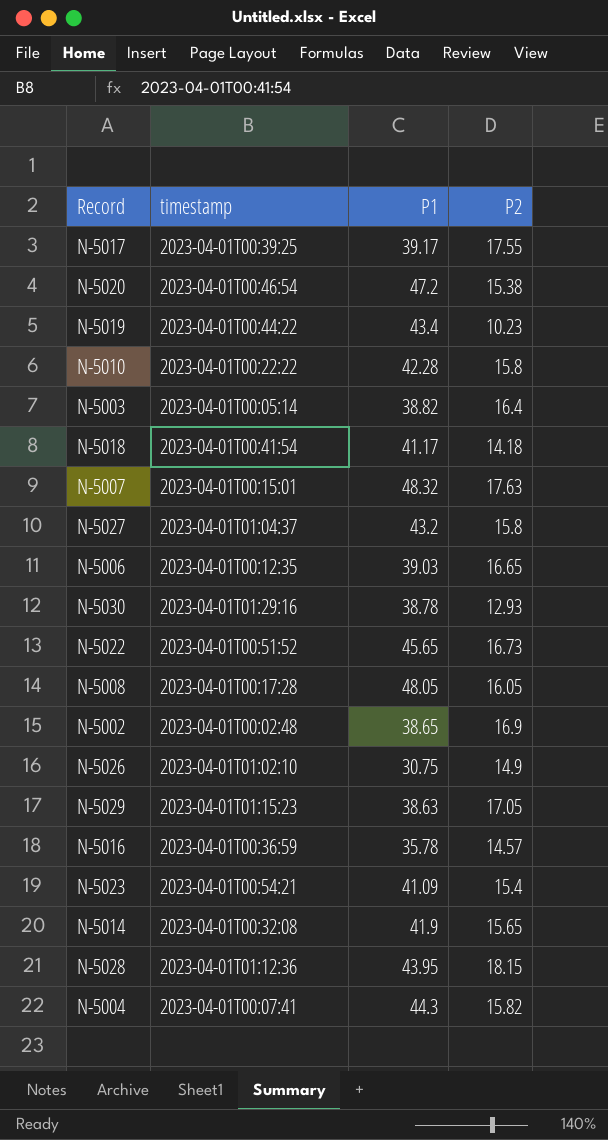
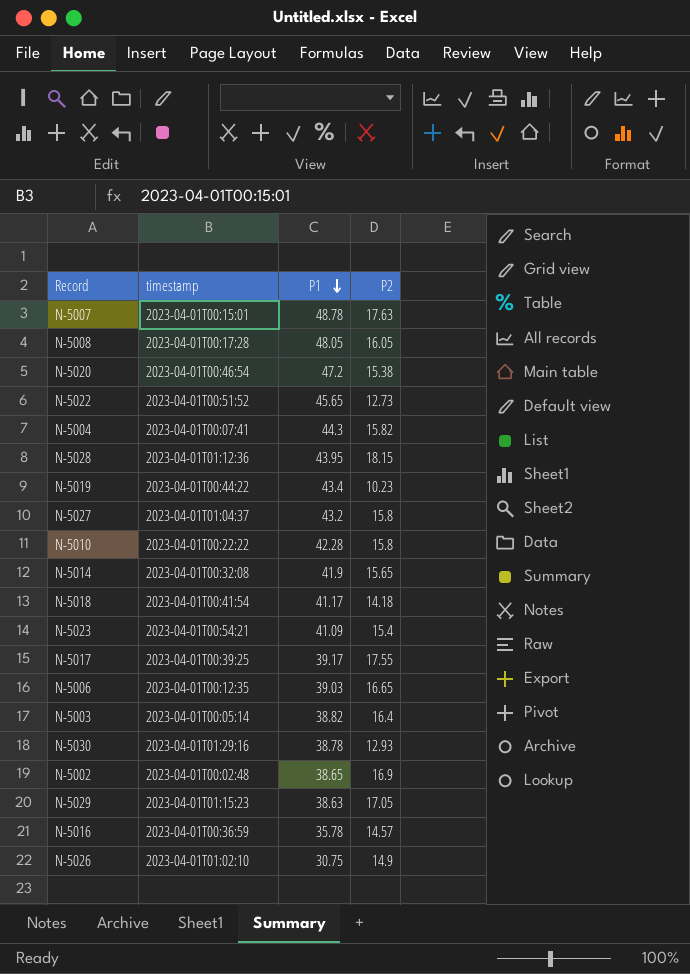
row order: none -> P1 descending
N-5007 | P1: 48.32 -> 48.78
N-5022 | P2: 16.73 -> 12.73

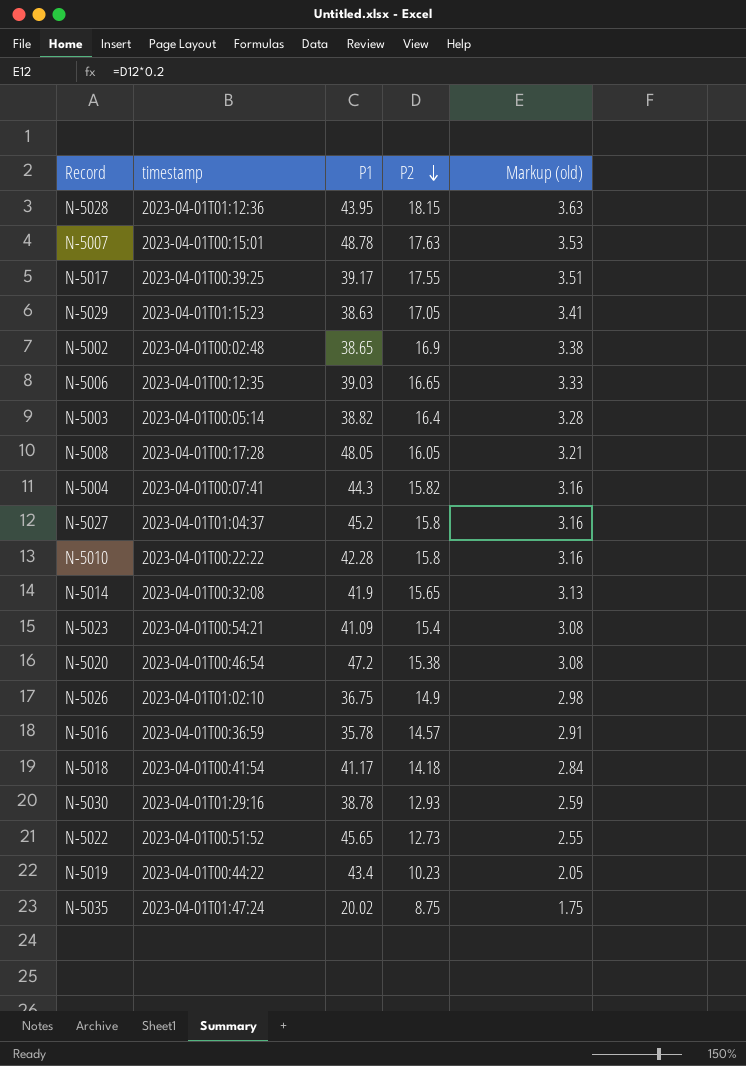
row order: P1 descending -> P2 descending
column Markup (old) | formula: none -> [P2] * 0.2
N-5027 | P1: 43.2 -> 45.2
N-5026 | P1: 30.75 -> 36.75
row N-5035: none -> 2023-04-01T01:47:24 | 20.02 | 8.75 | 1.75

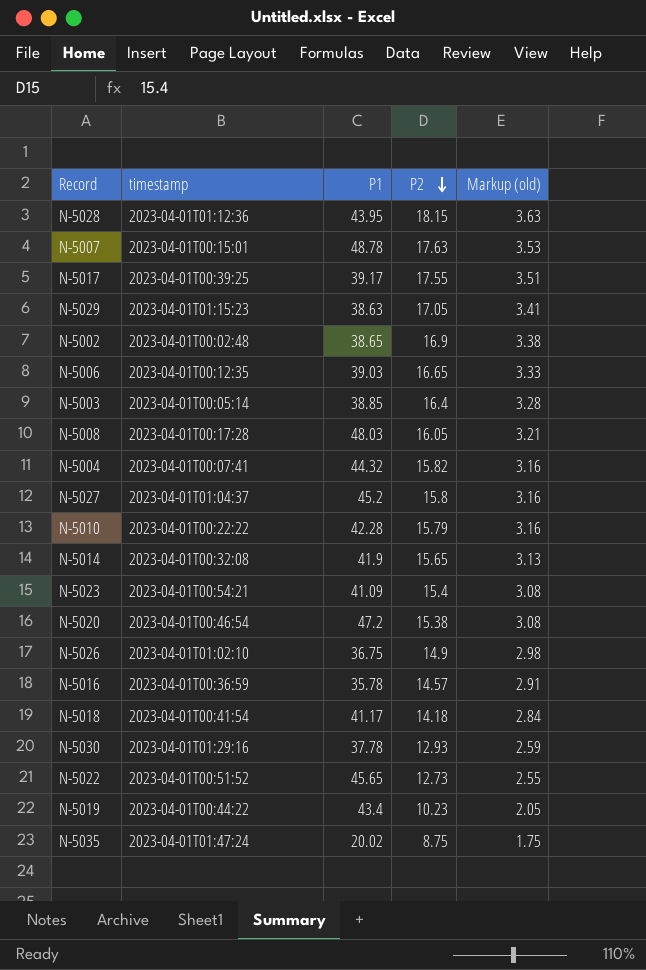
N-5003 | P1: 38.82 -> 38.85
N-5008 | P1: 48.05 -> 48.03
N-5004 | P1: 44.3 -> 44.32
N-5010 | P2: 15.8 -> 15.79
N-5030 | P1: 38.78 -> 37.78

